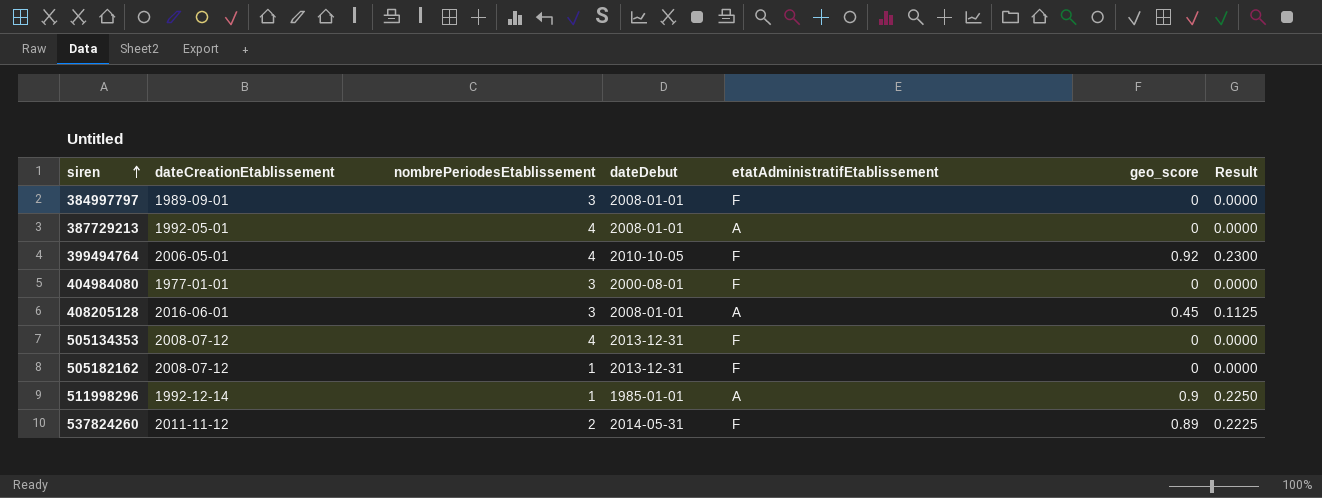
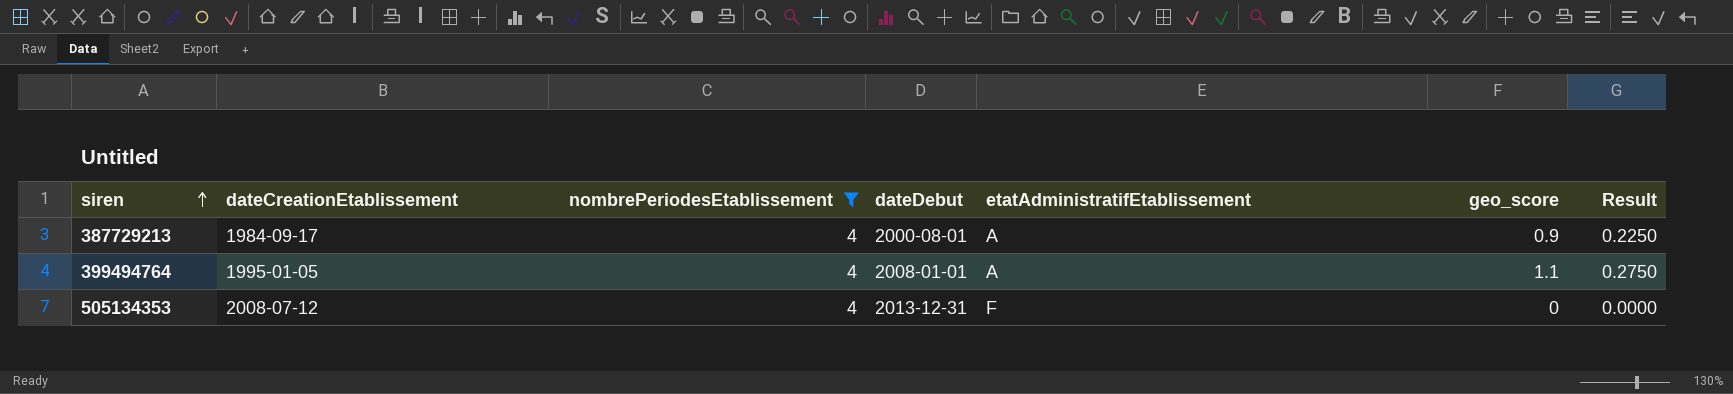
filter: none -> nombrePeriodesEtablissement = 4
387729213 | dateCreationEtablissement: 1992-05-01 -> 1984-09-17
387729213 | dateDebut: 2008-01-01 -> 2000-08-01
387729213 | geo_score: 0 -> 0.9
387729213 | Result: 0.0000 -> 0.2250
399494764 | dateCreationEtablissement: 2006-05-01 -> 1995-01-05
399494764 | dateDebut: 2010-10-05 -> 2008-01-01
399494764 | etatAdministratifEtablissement: F -> A
399494764 | geo_score: 0.92 -> 1.1
399494764 | Result: 0.2300 -> 0.2750

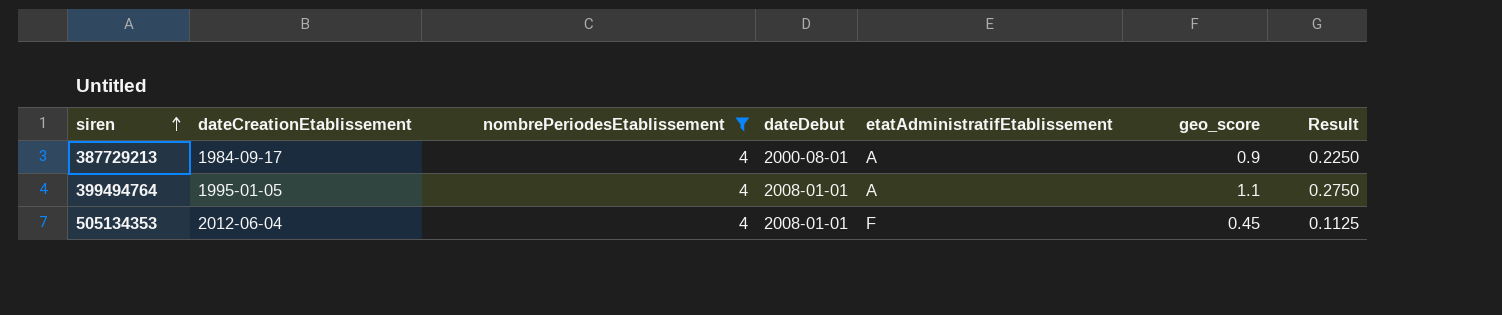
505134353 | dateCreationEtablissement: 2008-07-12 -> 2012-06-04
505134353 | dateDebut: 2013-12-31 -> 2008-01-01
505134353 | geo_score: 0 -> 0.45
505134353 | Result: 0.0000 -> 0.1125

